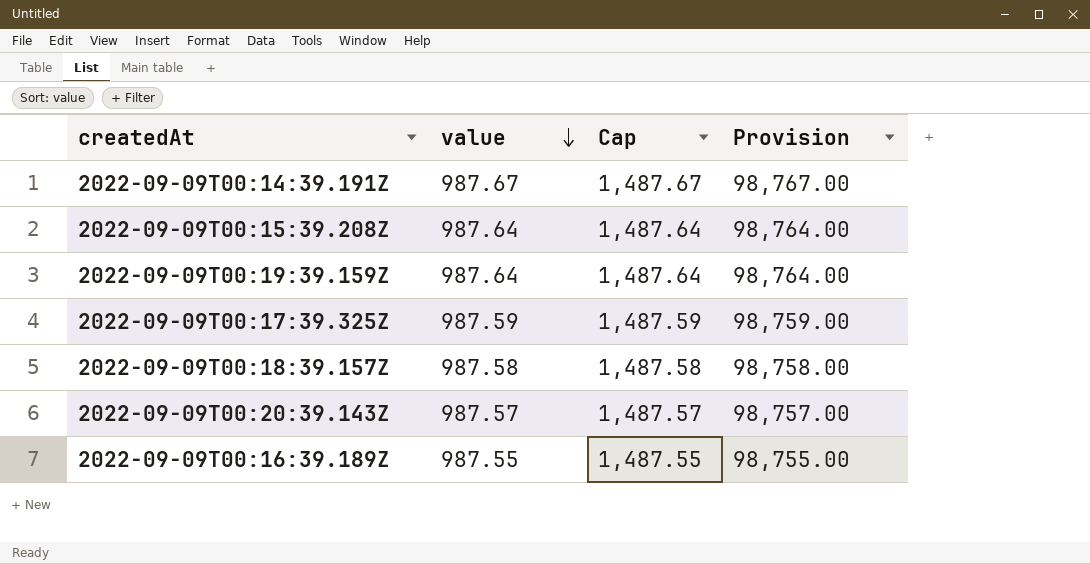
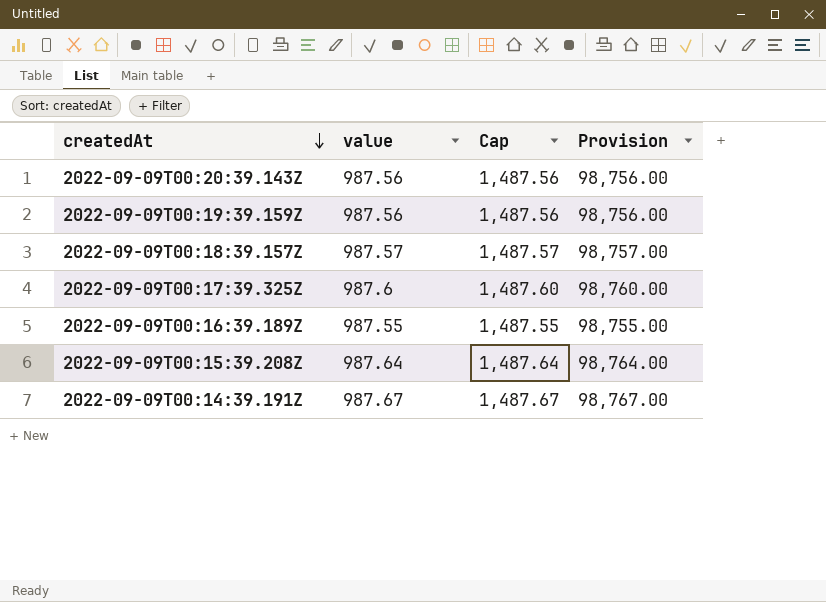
row order: value descending -> createdAt descending
2022-09-09T00:20:39.143Z | value: 987.57 -> 987.56
2022-09-09T00:20:39.143Z | Cap: 1,487.57 -> 1,487.56
2022-09-09T00:20:39.143Z | Provision: 98,757.00 -> 98,756.00
2022-09-09T00:19:39.159Z | value: 987.64 -> 987.56
2022-09-09T00:19:39.159Z | Cap: 1,487.64 -> 1,487.56
2022-09-09T00:19:39.159Z | Provision: 98,764.00 -> 98,756.00
2022-09-09T00:18:39.157Z | value: 987.58 -> 987.57
2022-09-09T00:18:39.157Z | Cap: 1,487.58 -> 1,487.57
2022-09-09T00:18:39.157Z | Provision: 98,758.00 -> 98,757.00
2022-09-09T00:17:39.325Z | value: 987.59 -> 987.6
2022-09-09T00:17:39.325Z | Cap: 1,487.59 -> 1,487.60
2022-09-09T00:17:39.325Z | Provision: 98,759.00 -> 98,760.00

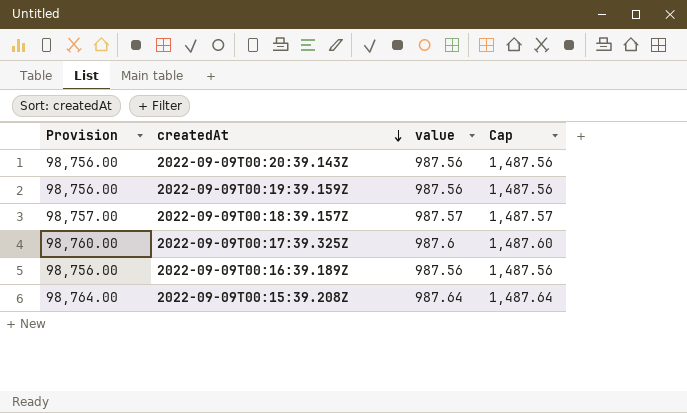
column Provision | position: 4 -> 1
row 2022-09-09T00:14:39.191Z: 987.67 | 1,487.67 | 98,767.00 -> none
2022-09-09T00:16:39.189Z | Provision: 98,755.00 -> 98,756.00
2022-09-09T00:16:39.189Z | value: 987.55 -> 987.56
2022-09-09T00:16:39.189Z | Cap: 1,487.55 -> 1,487.56

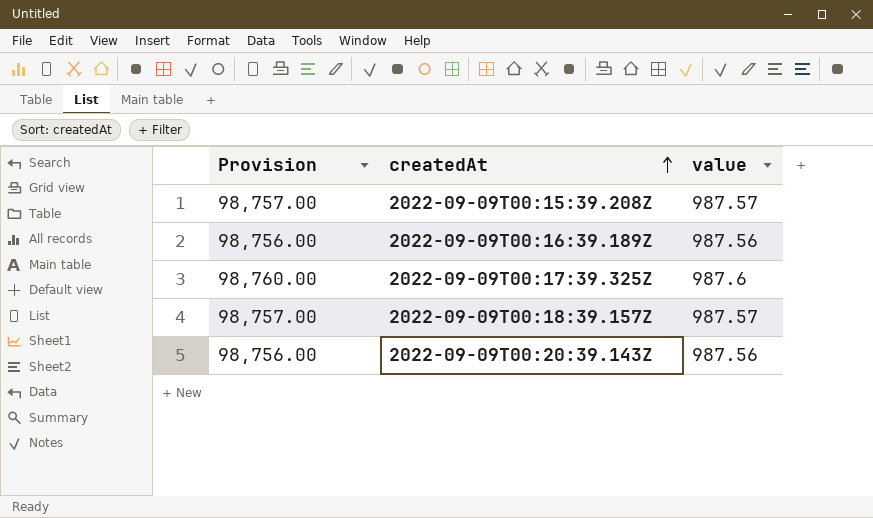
row order: createdAt descending -> createdAt ascending
column Cap | formula: [value] + 500 -> none
row 2022-09-09T00:19:39.159Z: 98,756.00 | 987.56 | 1,487.56 -> none
2022-09-09T00:15:39.208Z | Provision: 98,764.00 -> 98,757.00
2022-09-09T00:15:39.208Z | value: 987.64 -> 987.57

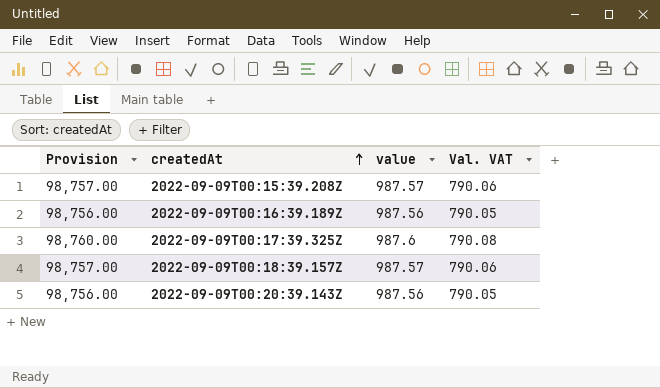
column Val. VAT | formula: none -> [value] * 0.8

